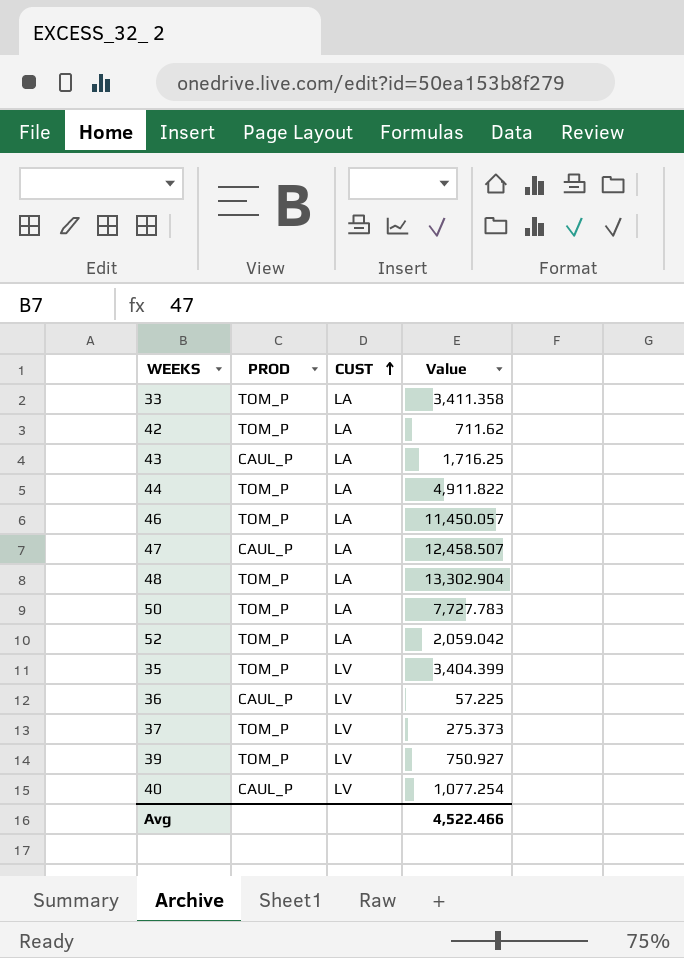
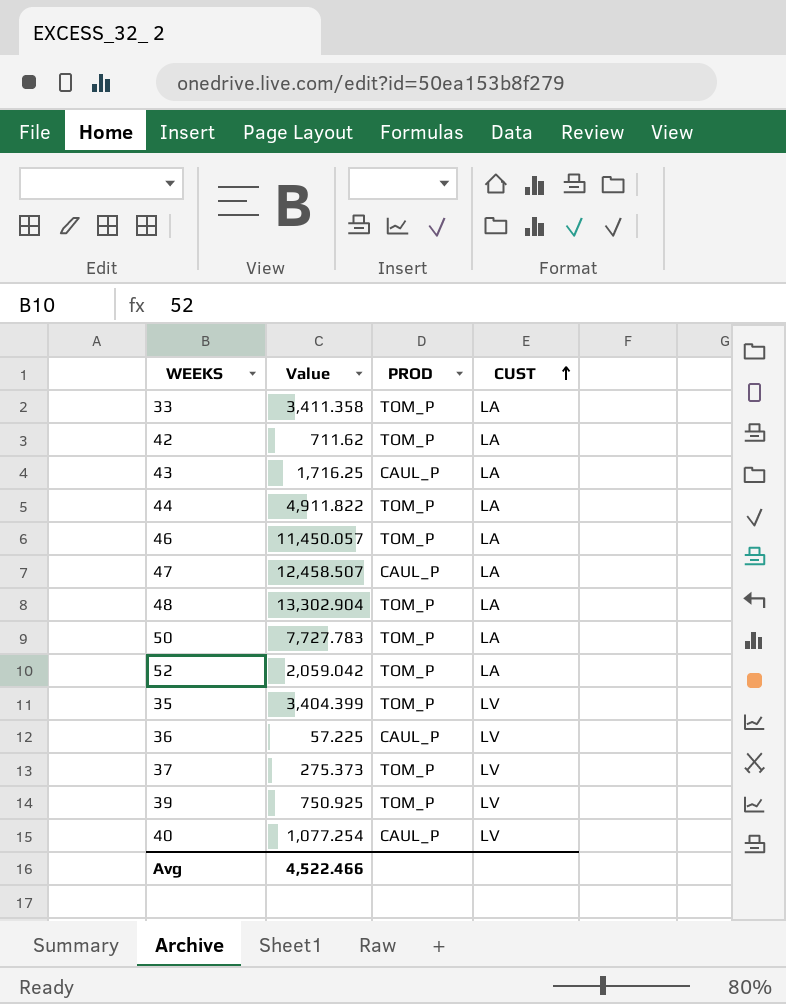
column Value | position: 4 -> 2
39 | Value: 750.927 -> 750.925

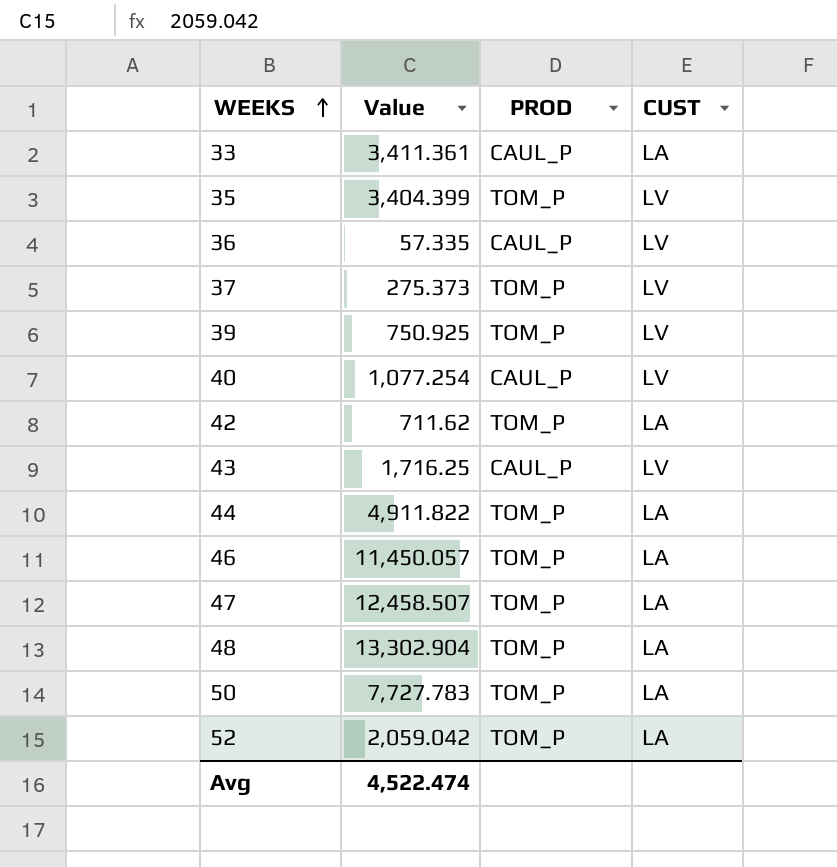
row order: CUST ascending -> WEEKS ascending
33 | Value: 3,411.358 -> 3,411.361
33 | PROD: TOM_P -> CAUL_P
36 | Value: 57.225 -> 57.335
43 | CUST: LA -> LV
47 | PROD: CAUL_P -> TOM_P
Avg | Value: 4,522.466 -> 4,522.474

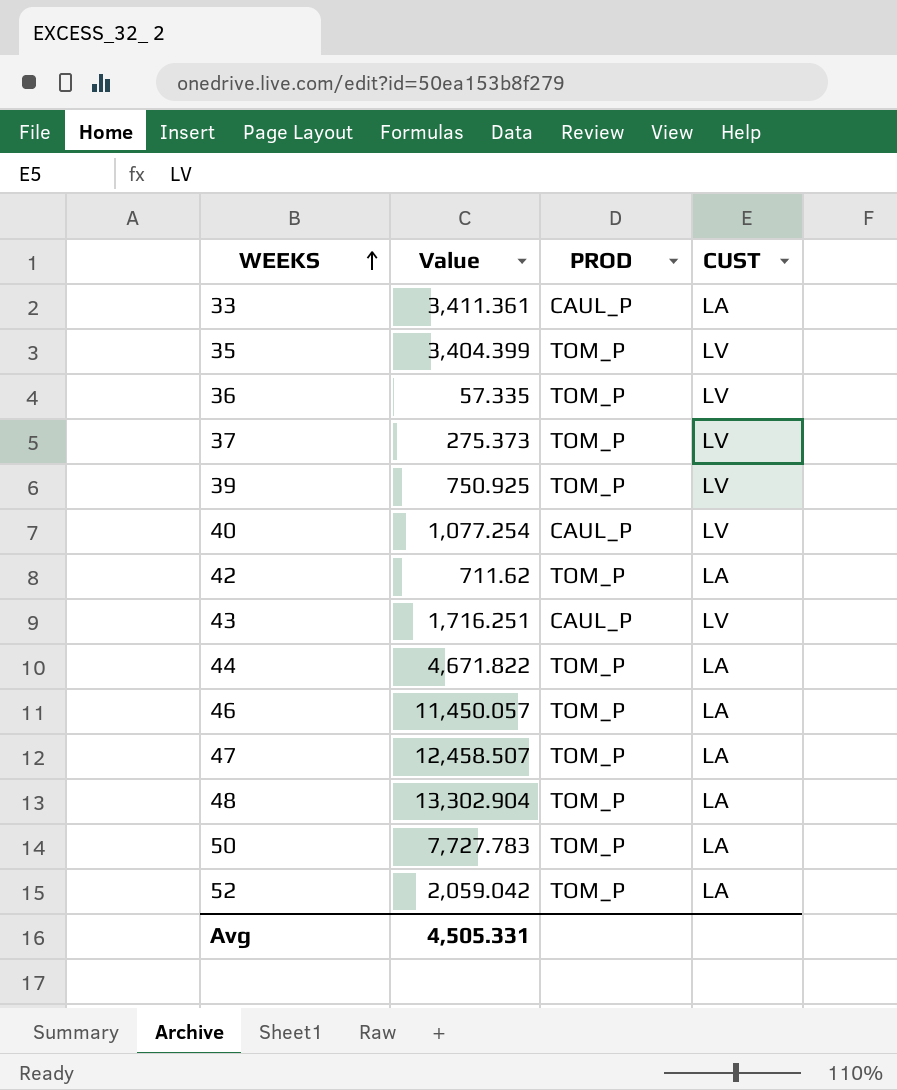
36 | PROD: CAUL_P -> TOM_P
43 | Value: 1,716.25 -> 1,716.251
44 | Value: 4,911.822 -> 4,671.822
Avg | Value: 4,522.474 -> 4,505.331

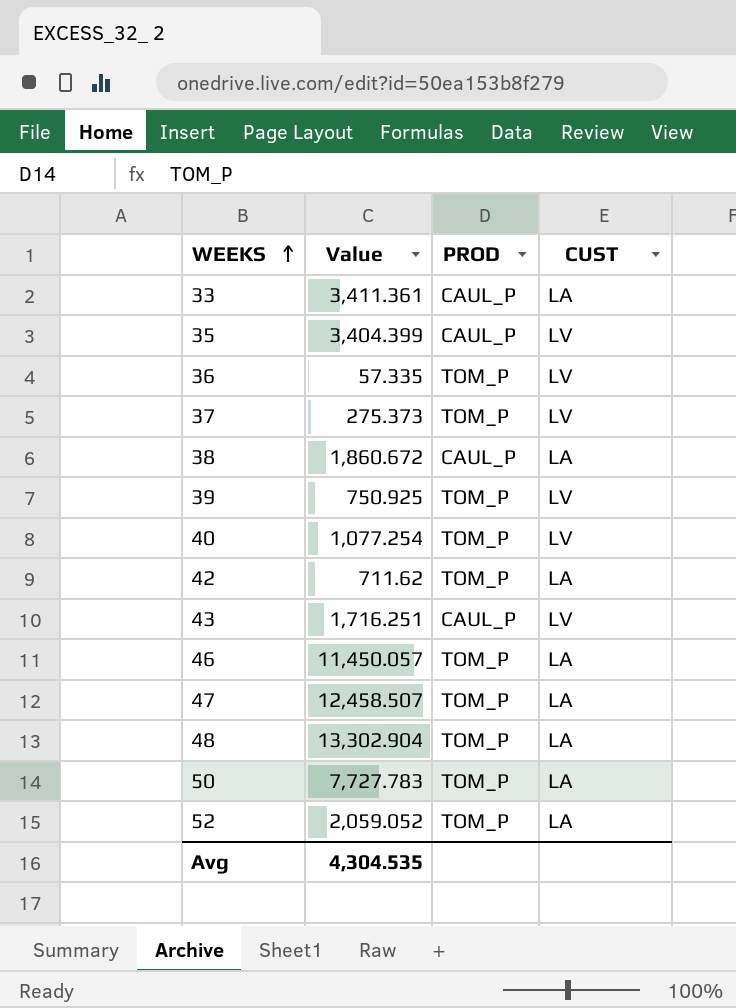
row 44: 4,671.822 | TOM_P | LA -> none
35 | PROD: TOM_P -> CAUL_P
row 38: none -> 1,860.672 | CAUL_P | LA
40 | PROD: CAUL_P -> TOM_P
52 | Value: 2,059.042 -> 2,059.052
Avg | Value: 4,505.331 -> 4,304.535

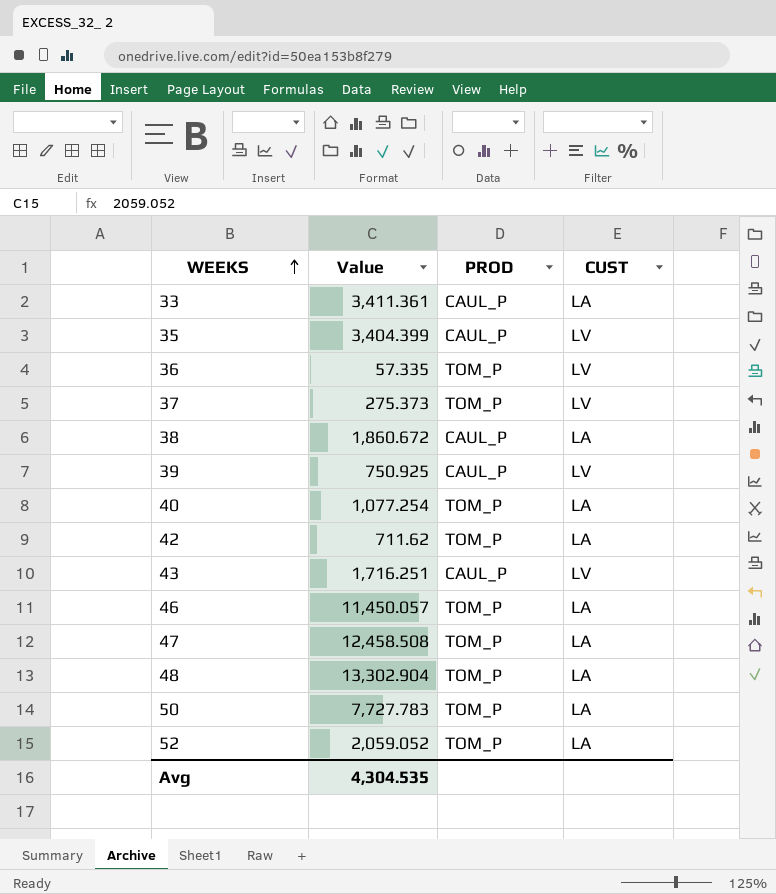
39 | PROD: TOM_P -> CAUL_P
40 | CUST: LV -> LA
47 | Value: 12,458.507 -> 12,458.508

